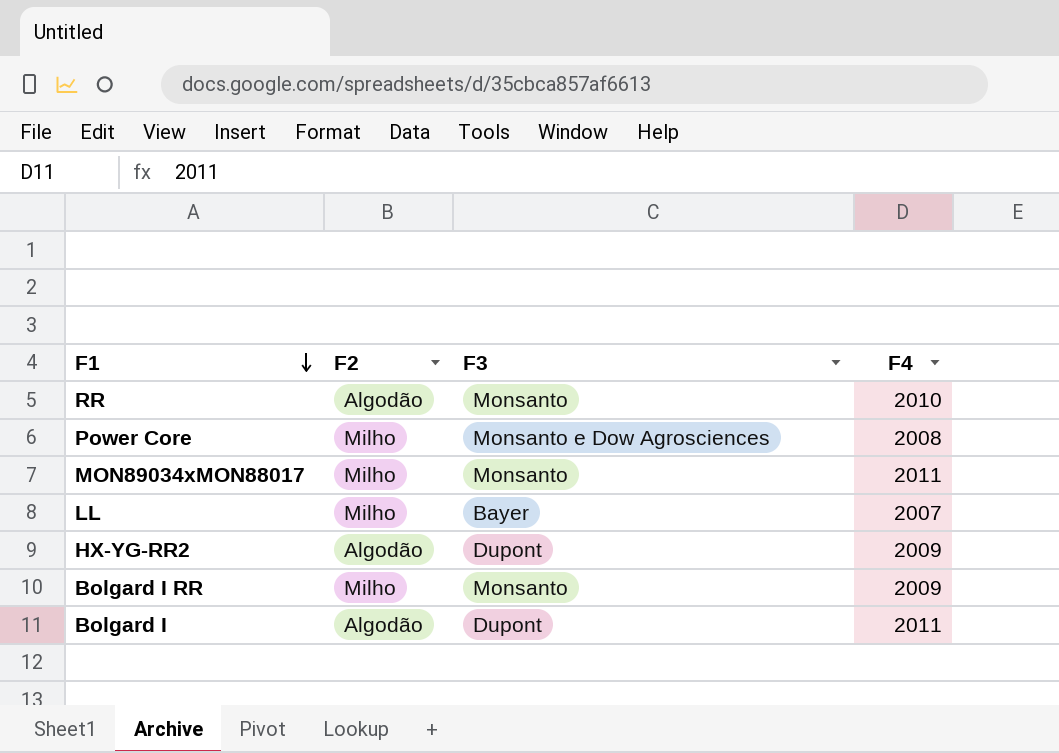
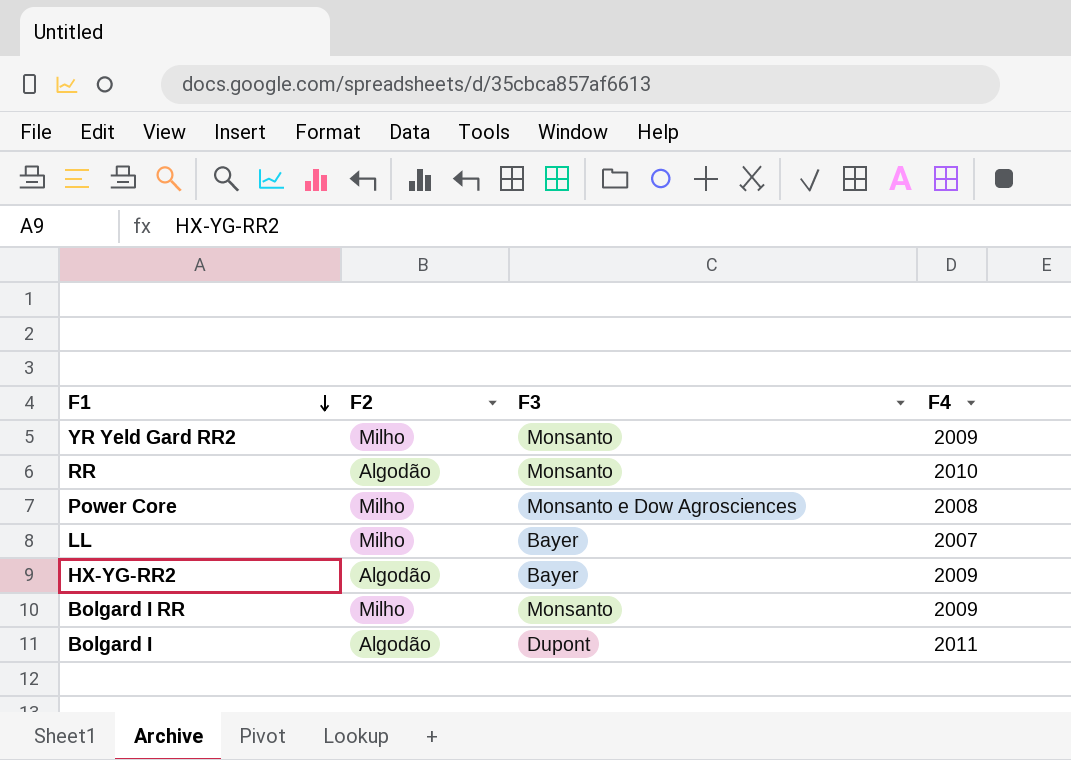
row MON89034xMON88017: Milho | Monsanto | 2011 -> none
row YR Yeld Gard RR2: none -> Milho | Monsanto | 2009
HX-YG-RR2 | F3: Dupont -> Bayer

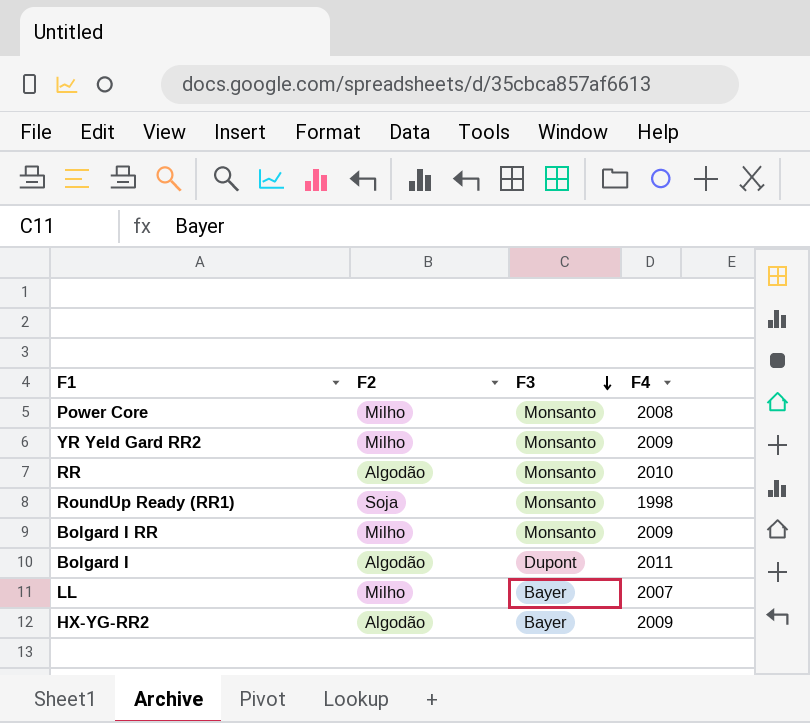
row order: F1 descending -> F3 descending
Power Core | F3: Monsanto e Dow Agrosciences -> Monsanto
row RoundUp Ready (RR1): none -> Soja | Monsanto | 1998

